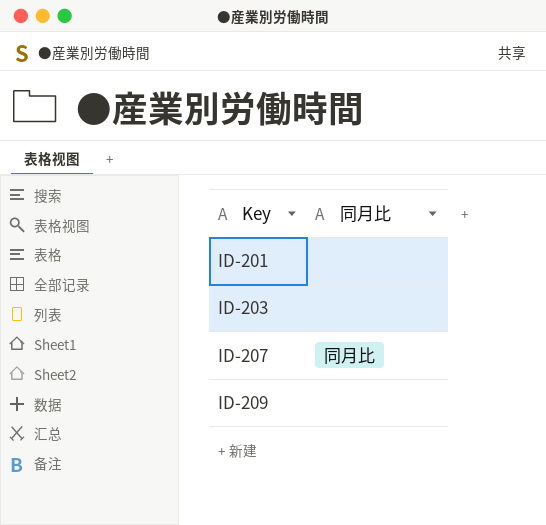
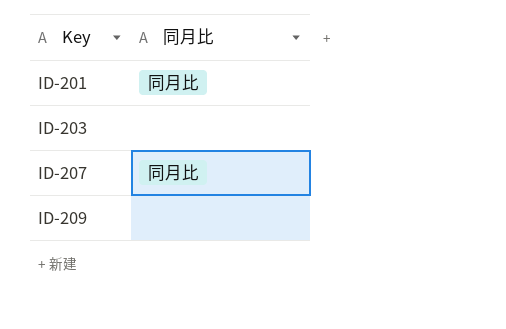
ID-201 | 同月比: none -> 同月比

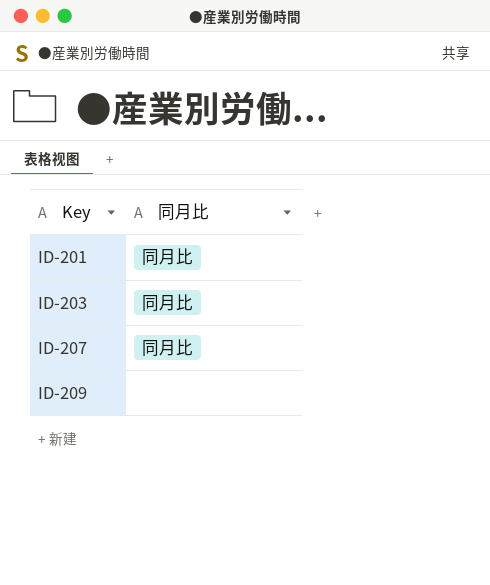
ID-203 | 同月比: none -> 同月比

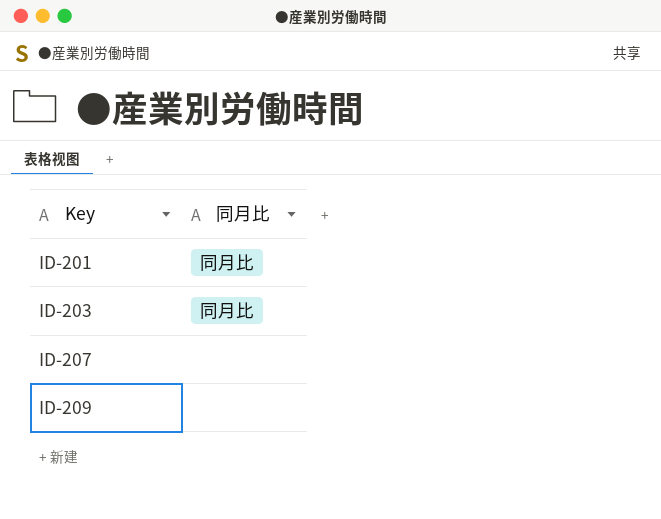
ID-207 | 同月比: 同月比 -> none

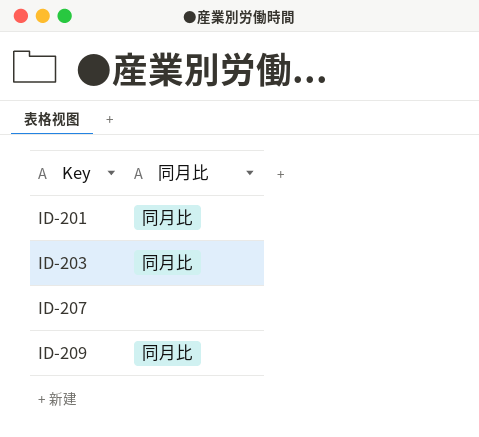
ID-209 | 同月比: none -> 同月比

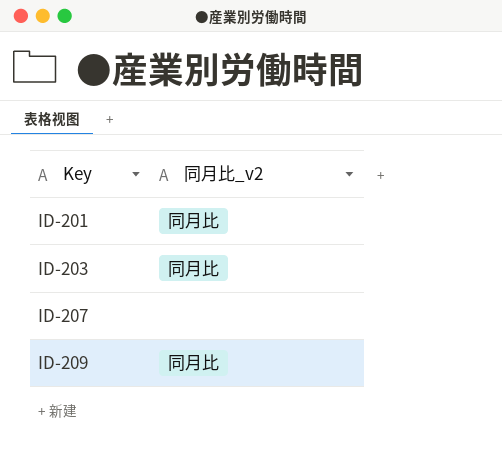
column name: 同月比 -> 同月比_v2

